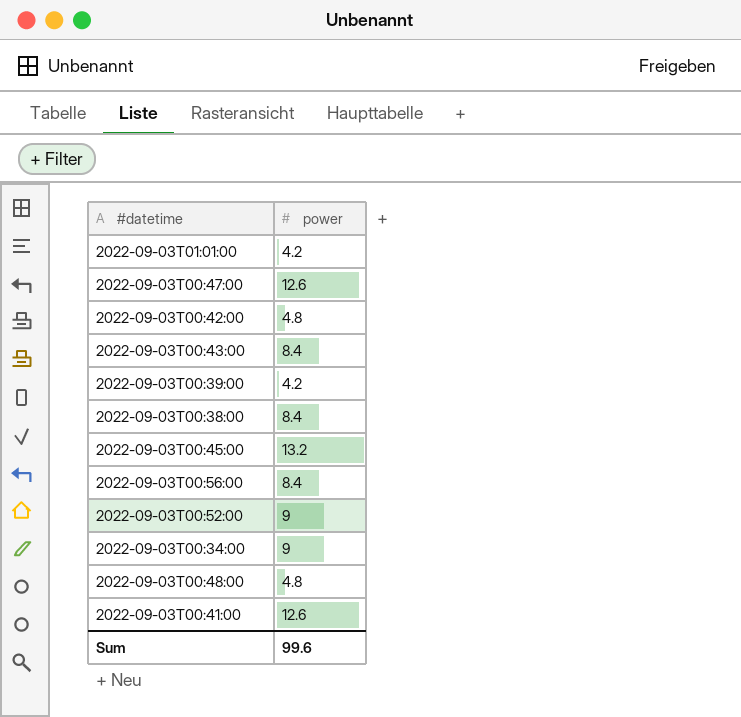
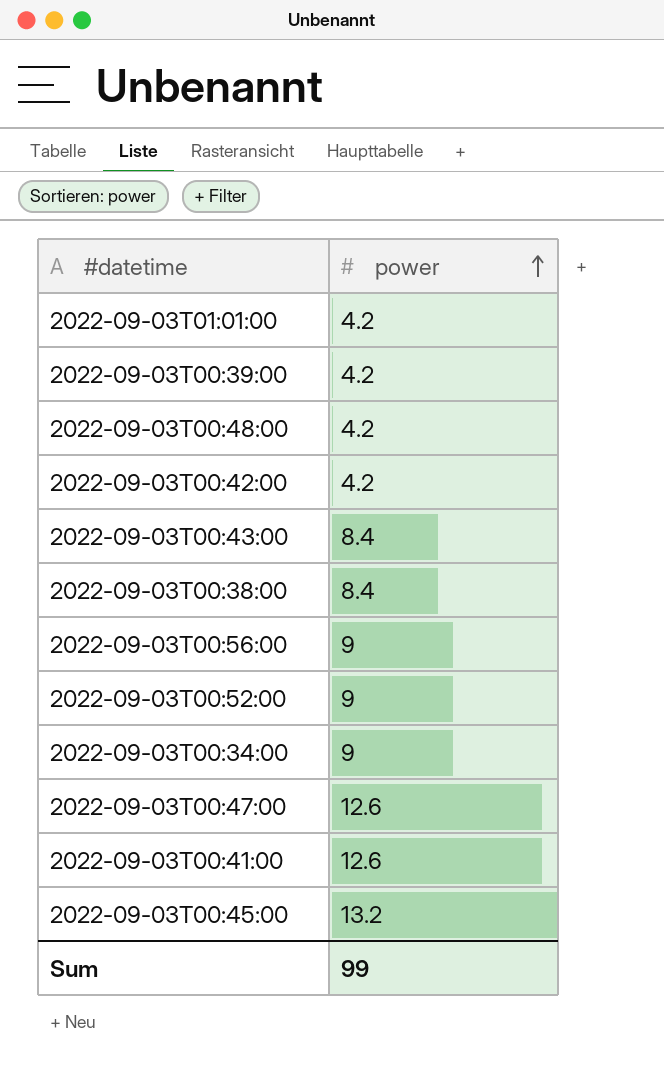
row order: none -> power ascending
2022-09-03T00:48:00 | power: 4.8 -> 4.2
2022-09-03T00:42:00 | power: 4.8 -> 4.2
2022-09-03T00:56:00 | power: 8.4 -> 9
Sum | power: 99.6 -> 99

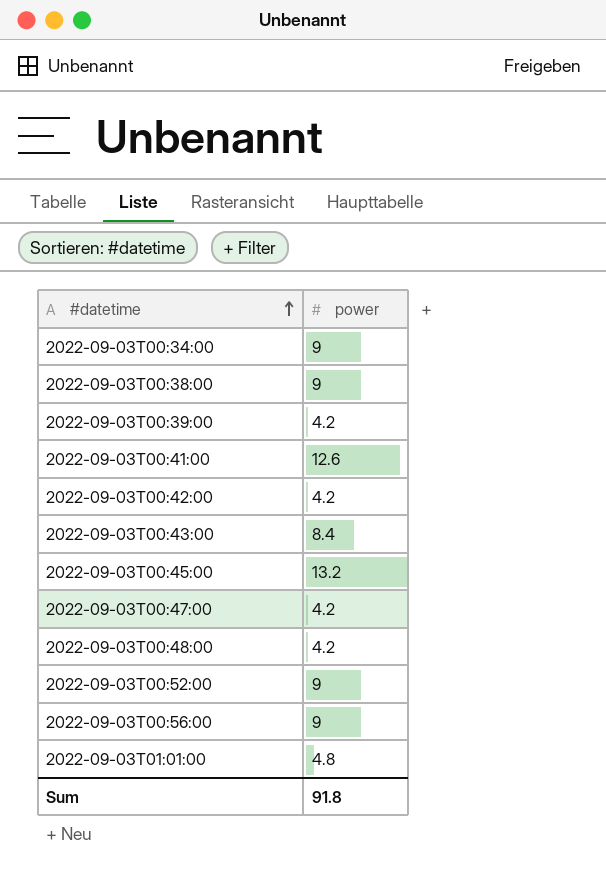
row order: power ascending -> #datetime ascending
2022-09-03T00:38:00 | power: 8.4 -> 9
2022-09-03T00:47:00 | power: 12.6 -> 4.2
2022-09-03T01:01:00 | power: 4.2 -> 4.8
Sum | power: 99 -> 91.8

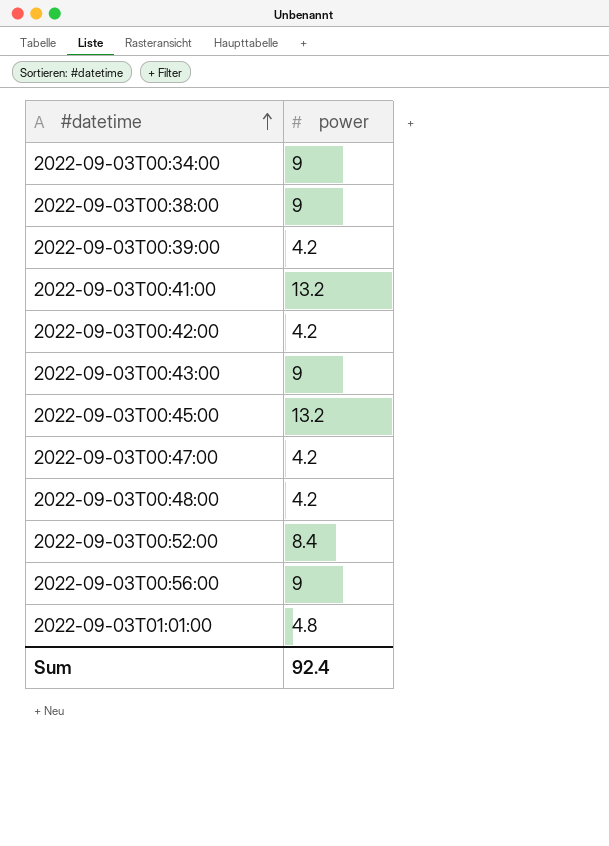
2022-09-03T00:41:00 | power: 12.6 -> 13.2
2022-09-03T00:43:00 | power: 8.4 -> 9
2022-09-03T00:52:00 | power: 9 -> 8.4
Sum | power: 91.8 -> 92.4

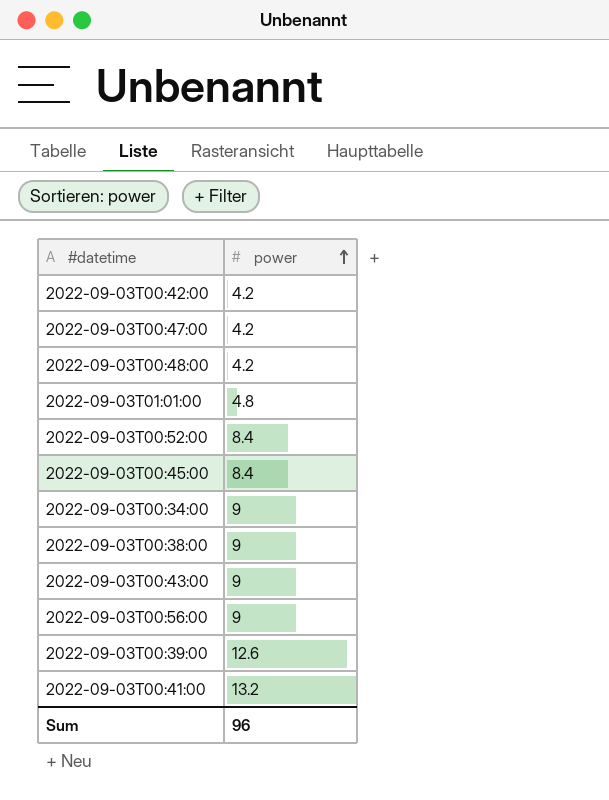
row order: #datetime ascending -> power ascending
2022-09-03T00:45:00 | power: 13.2 -> 8.4
2022-09-03T00:39:00 | power: 4.2 -> 12.6
Sum | power: 92.4 -> 96

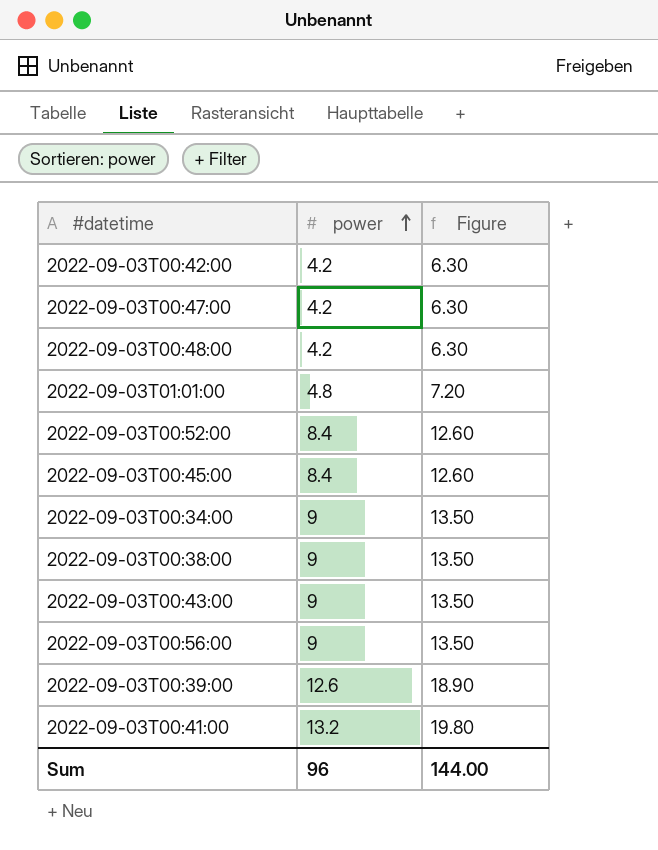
column Figure | formula: none -> [power] * 1.5

